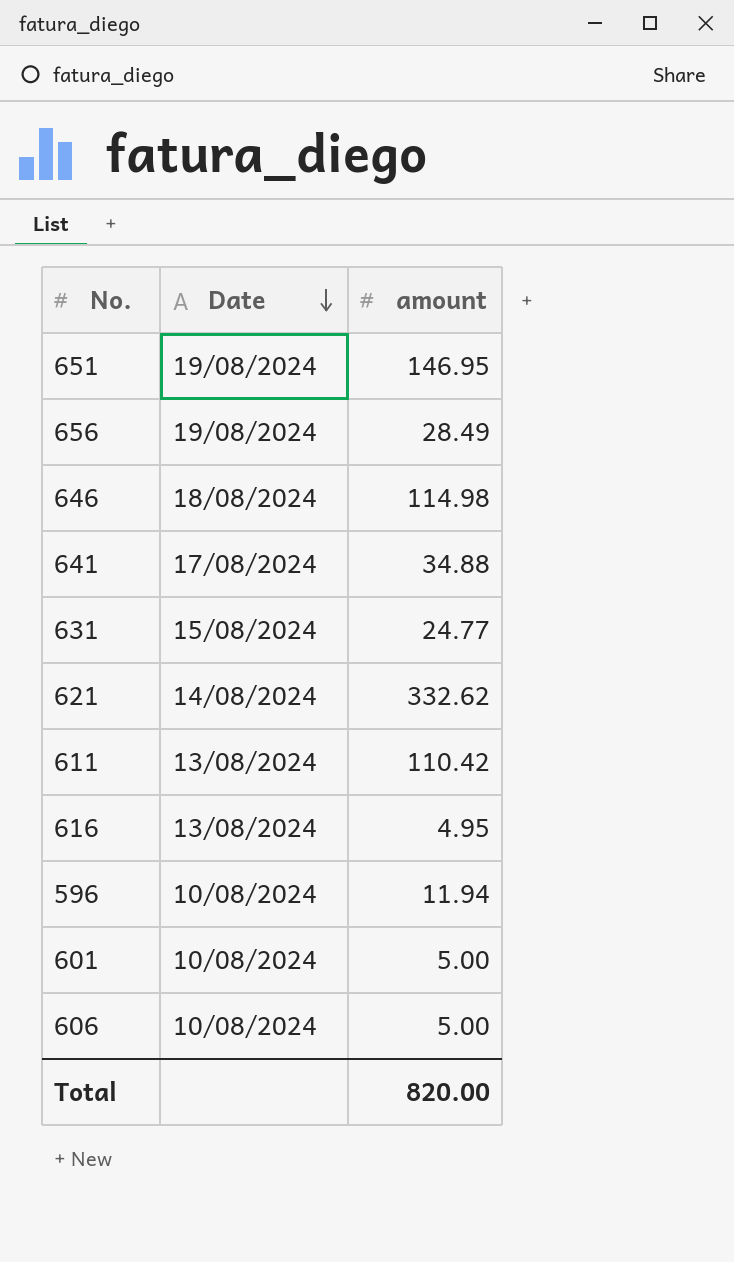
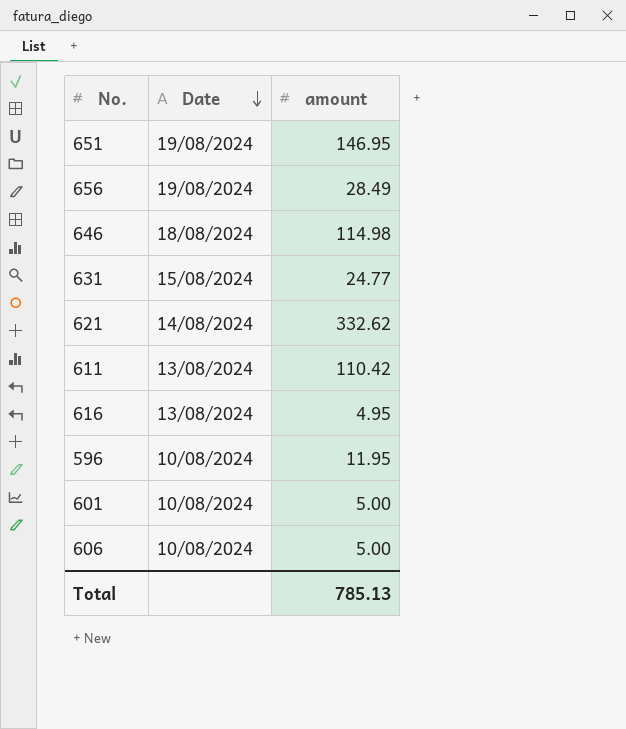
row 641: 17/08/2024 | 34.88 -> none
596 | amount: 11.94 -> 11.95
Total | amount: 820.00 -> 785.13

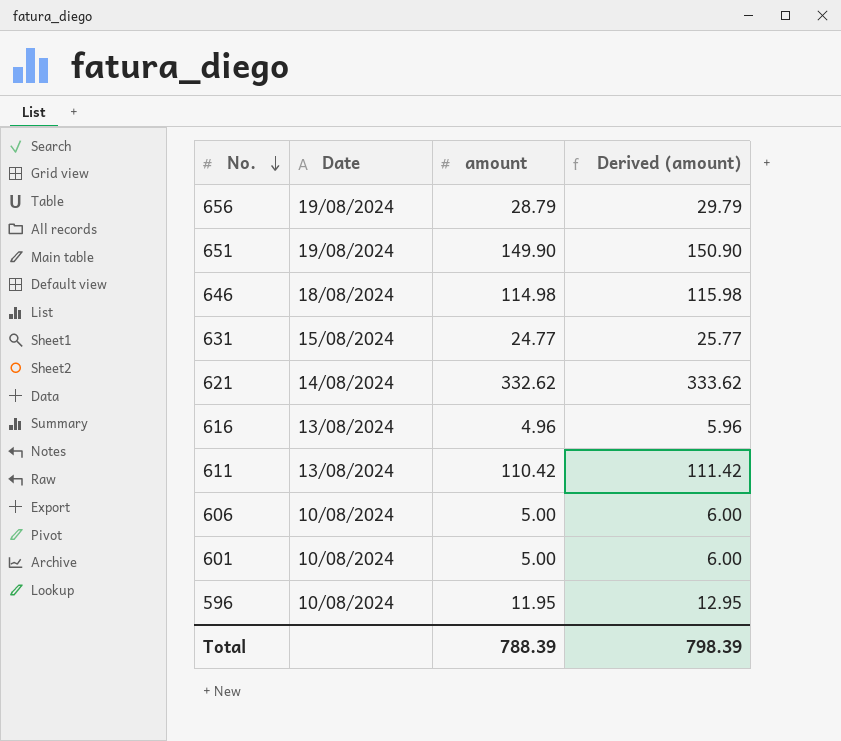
row order: Date descending -> No. descending
column Derived (amount) | formula: none -> [amount] + 1
656 | amount: 28.49 -> 28.79
651 | amount: 146.95 -> 149.90
616 | amount: 4.95 -> 4.96
Total | amount: 785.13 -> 788.39

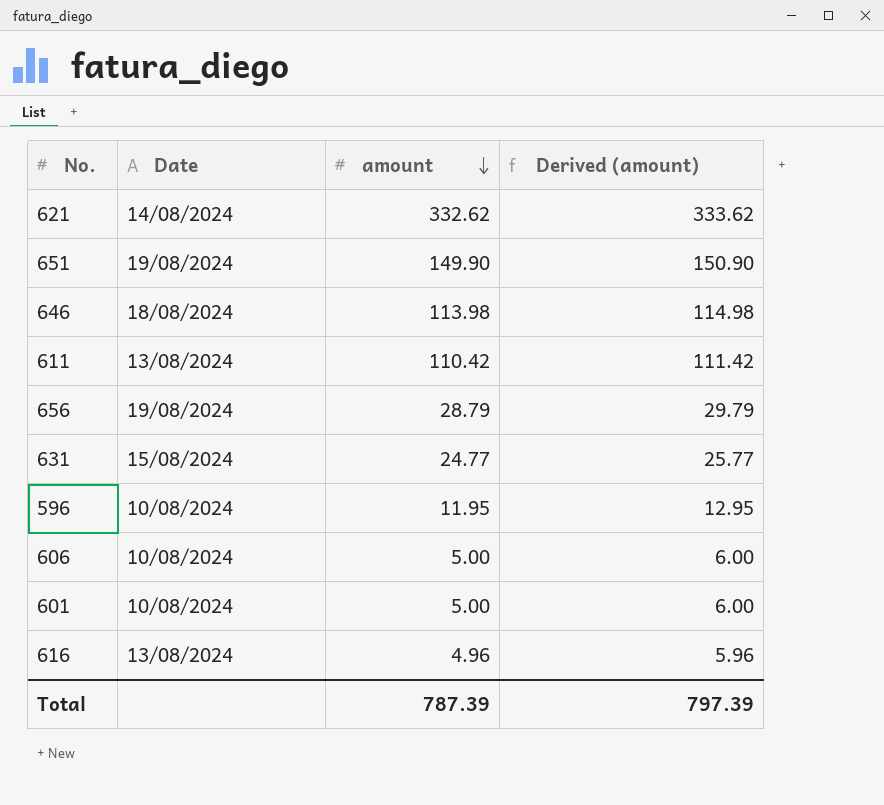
row order: No. descending -> amount descending
646 | amount: 114.98 -> 113.98
646 | Derived (amount): 115.98 -> 114.98
Total | amount: 788.39 -> 787.39
Total | Derived (amount): 798.39 -> 797.39

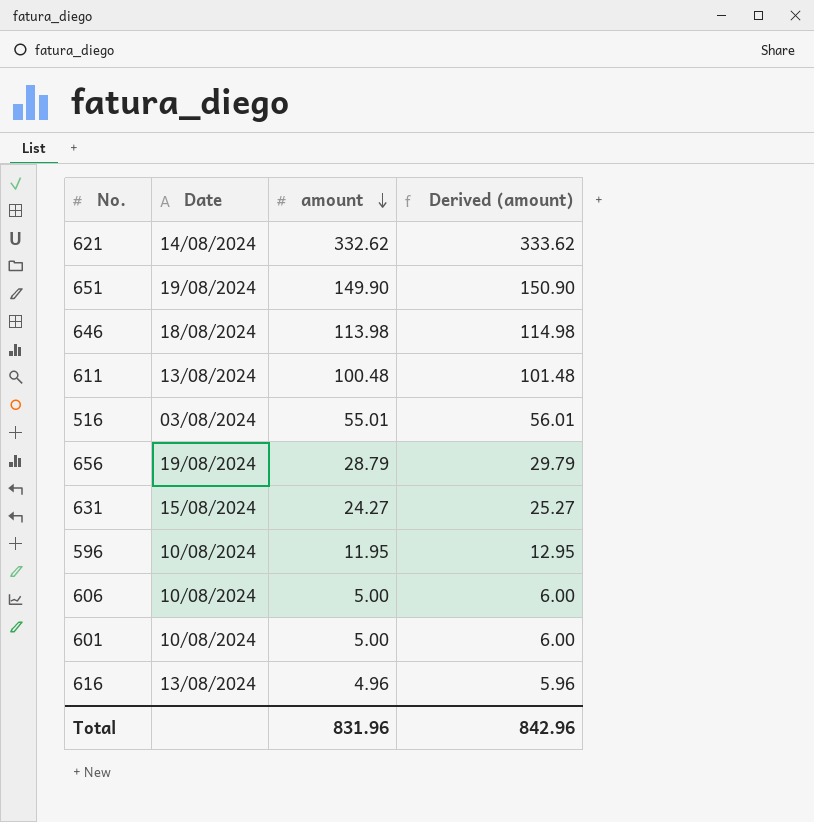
611 | amount: 110.42 -> 100.48
611 | Derived (amount): 111.42 -> 101.48
row 516: none -> 03/08/2024 | 55.01 | 56.01
631 | amount: 24.77 -> 24.27
631 | Derived (amount): 25.77 -> 25.27
Total | amount: 787.39 -> 831.96
Total | Derived (amount): 797.39 -> 842.96

